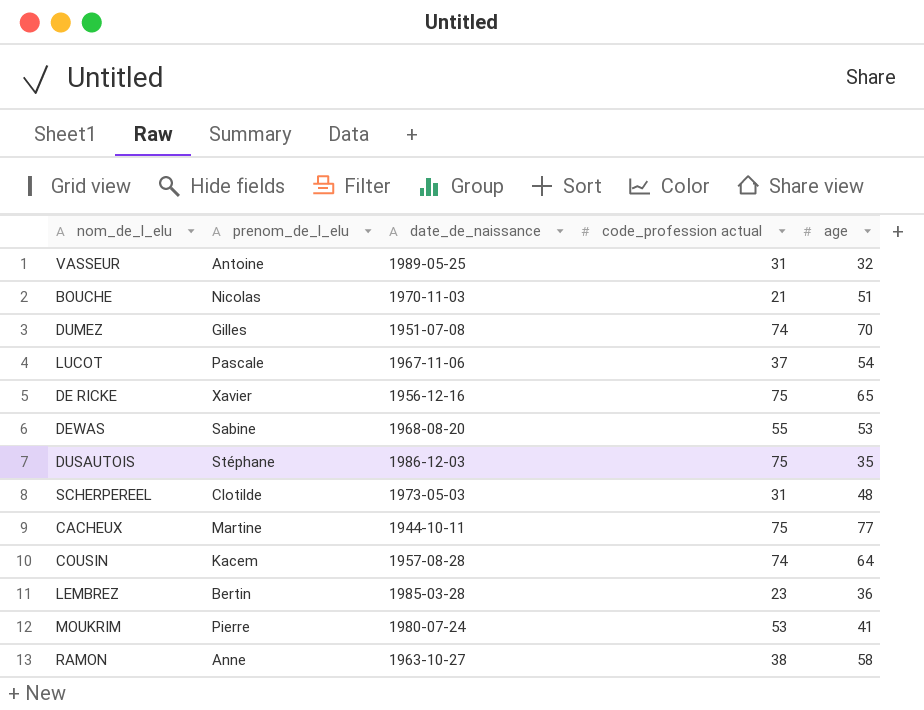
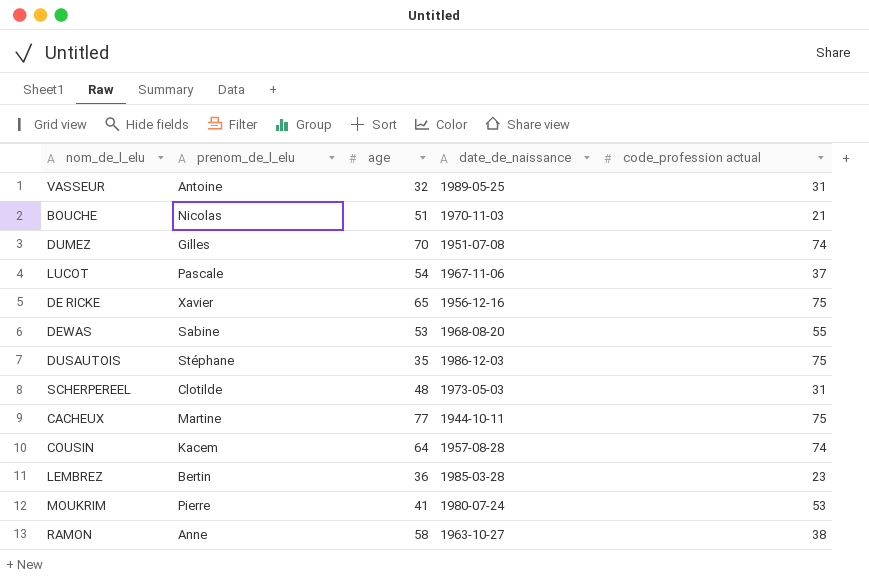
column age | position: 5 -> 3

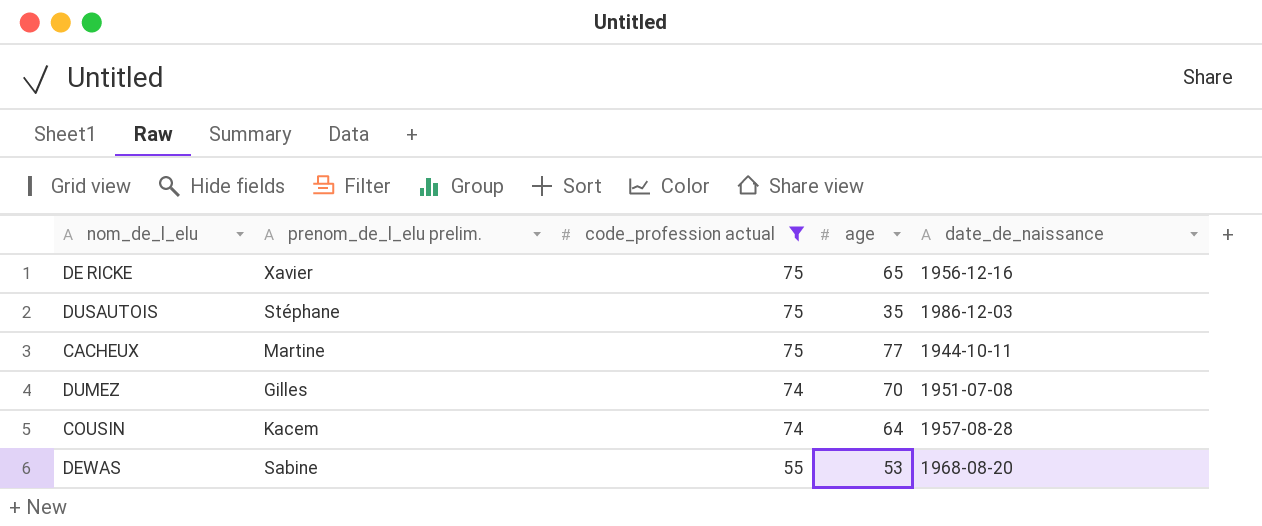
filter: none -> code_profession actual >= 55
row order: none -> code_profession actual descending
column name: prenom_de_l_elu -> prenom_de_l_elu prelim.
column code_profession actual | position: 5 -> 3

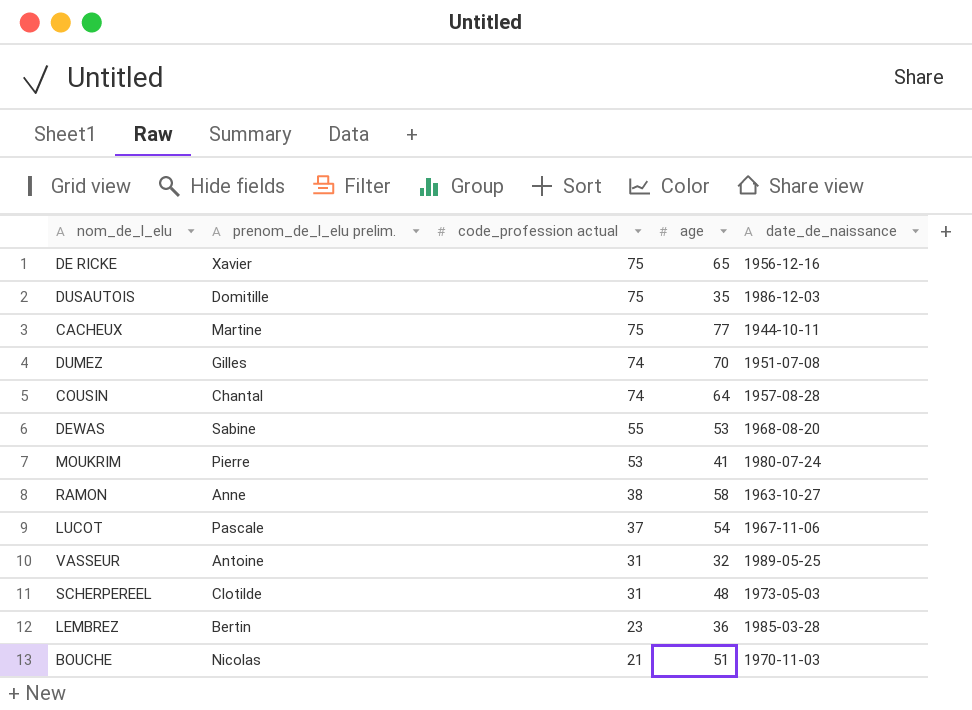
filter: code_profession actual >= 55 -> none
DUSAUTOIS | prenom_de_l_elu prelim.: Stéphane -> Domitille
COUSIN | prenom_de_l_elu prelim.: Kacem -> Chantal

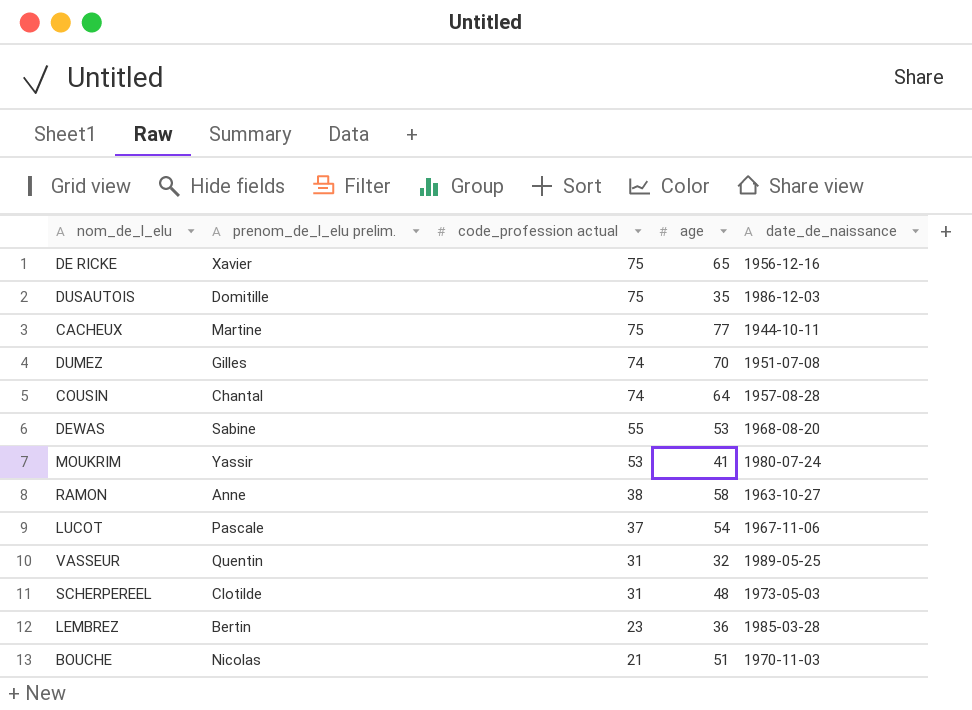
MOUKRIM | prenom_de_l_elu prelim.: Pierre -> Yassir
VASSEUR | prenom_de_l_elu prelim.: Antoine -> Quentin

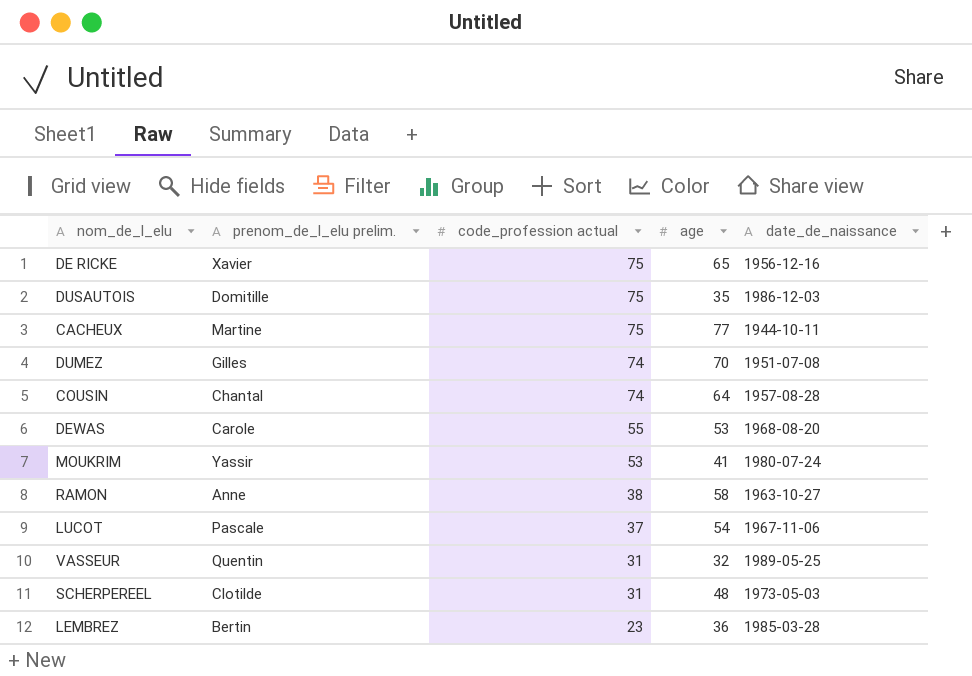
row BOUCHE: Nicolas | 21 | 51 | 1970-11-03 -> none
DEWAS | prenom_de_l_elu prelim.: Sabine -> Carole

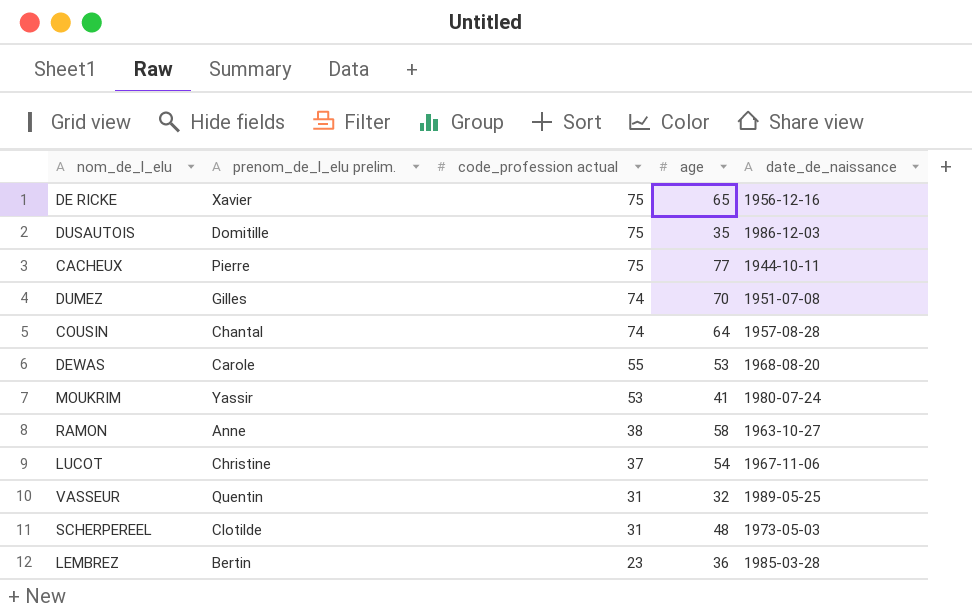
CACHEUX | prenom_de_l_elu prelim.: Martine -> Pierre
LUCOT | prenom_de_l_elu prelim.: Pascale -> Christine

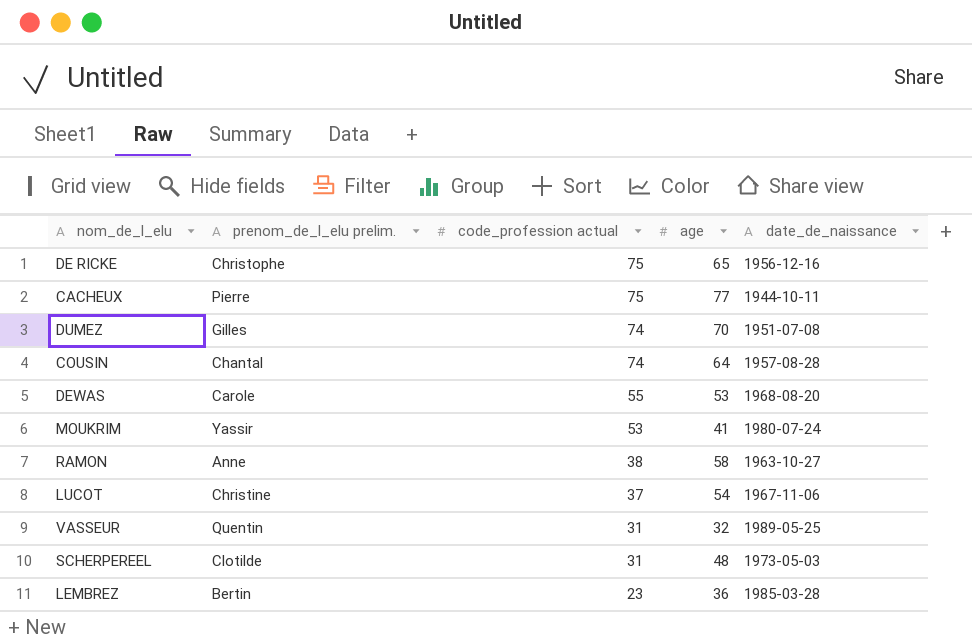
row DUSAUTOIS: Domitille | 75 | 35 | 1986-12-03 -> none
DE RICKE | prenom_de_l_elu prelim.: Xavier -> Christophe

